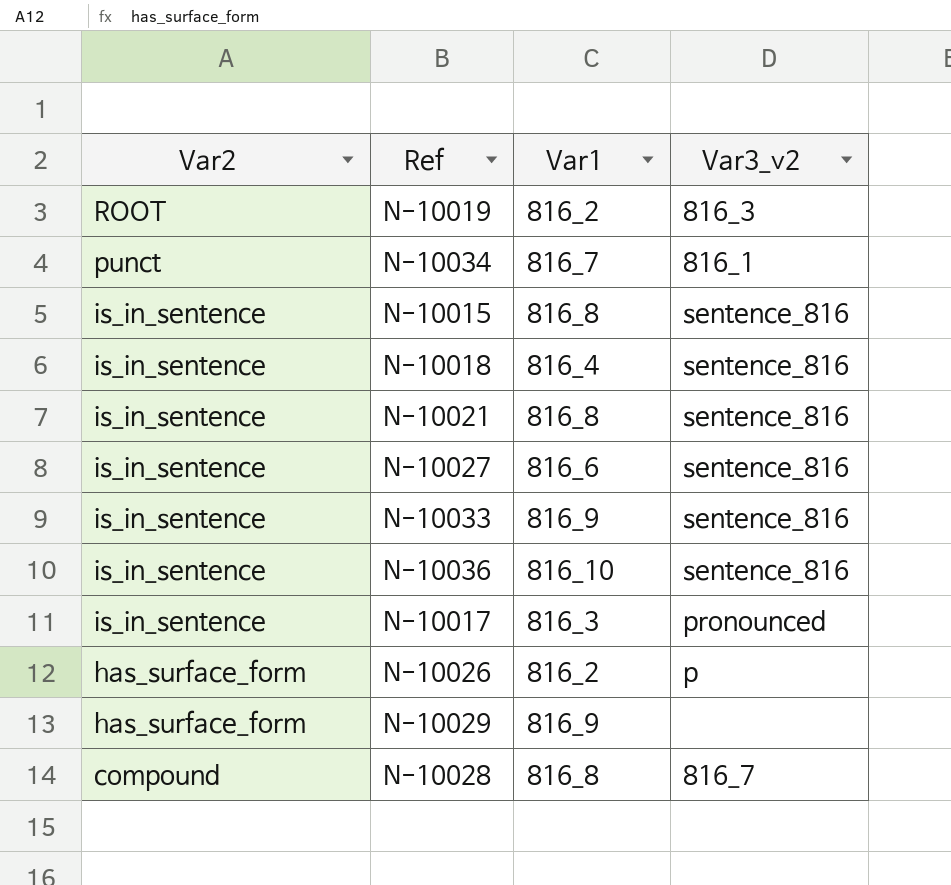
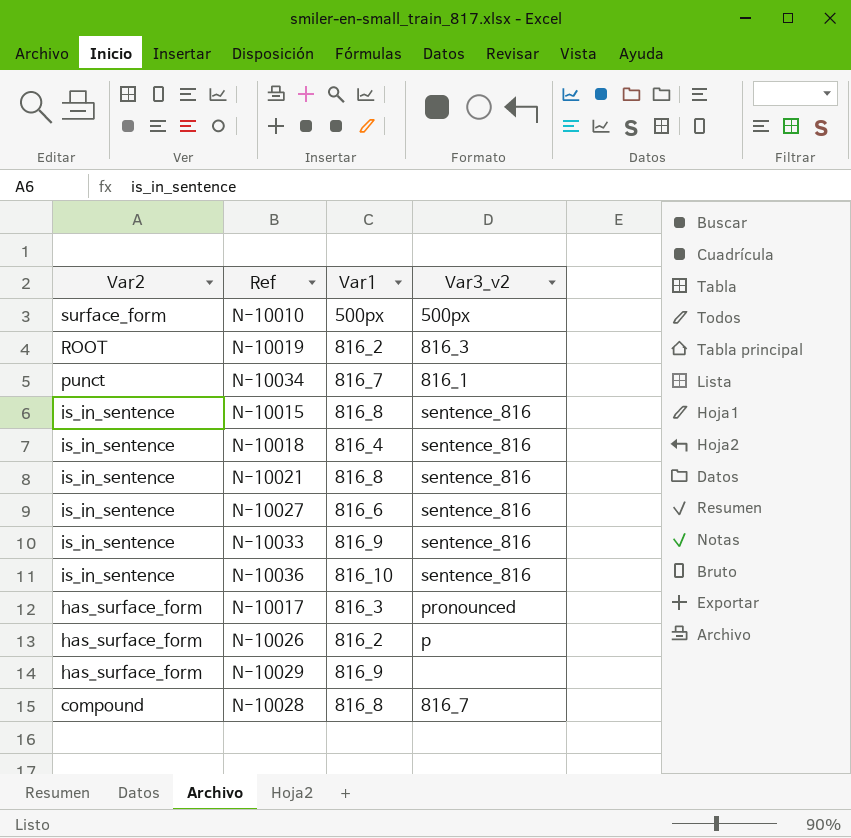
row N-10010: none -> surface_form | 500px | 500px
N-10017 | Var2: is_in_sentence -> has_surface_form

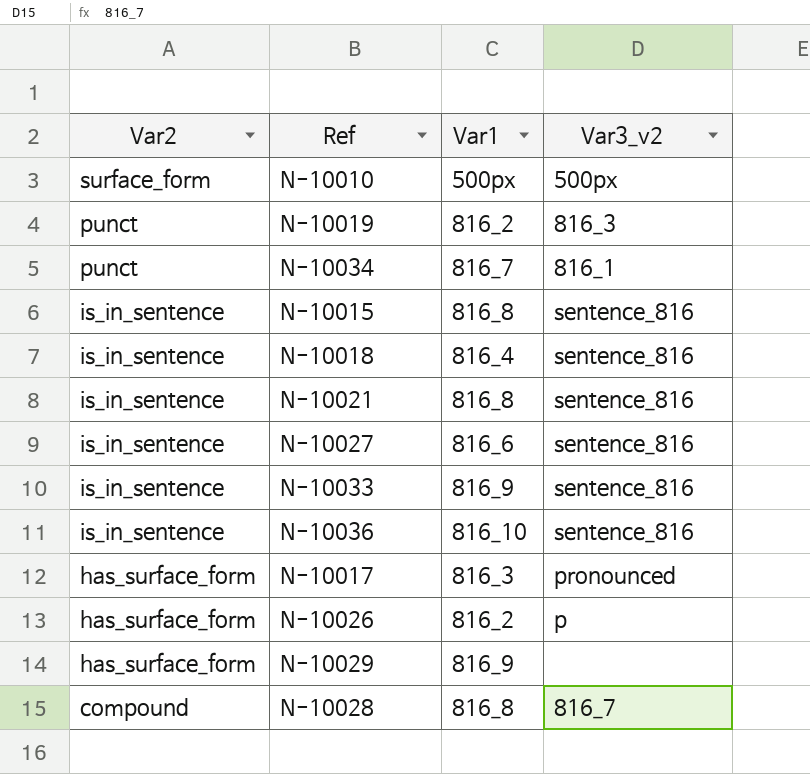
N-10019 | Var2: ROOT -> punct

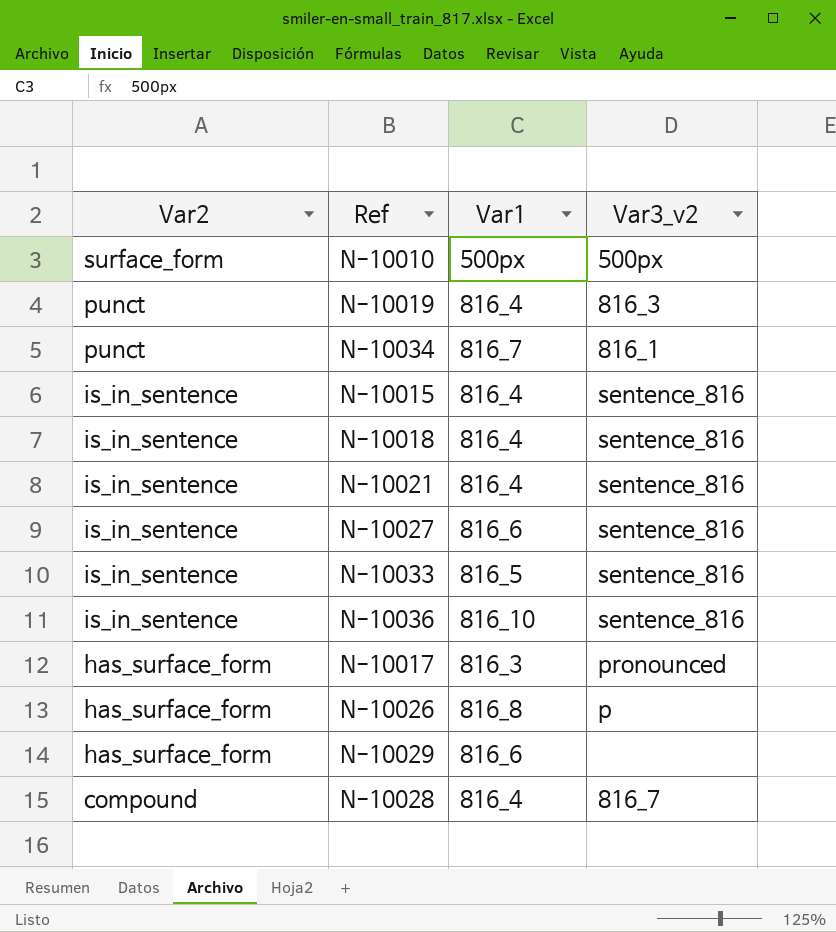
N-10019 | Var1: 816_2 -> 816_4
N-10015 | Var1: 816_8 -> 816_4
N-10021 | Var1: 816_8 -> 816_4
N-10033 | Var1: 816_9 -> 816_5
N-10026 | Var1: 816_2 -> 816_8
N-10029 | Var1: 816_9 -> 816_6
N-10028 | Var1: 816_8 -> 816_4

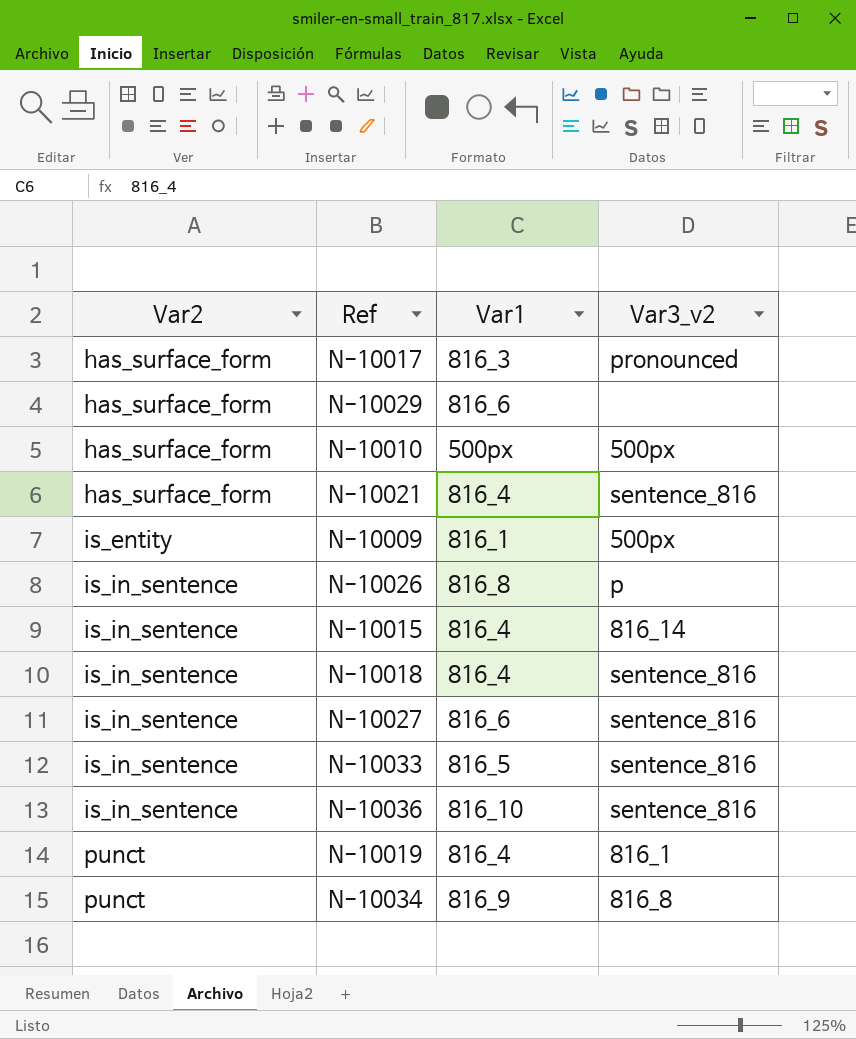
row order: Var2 descending -> Var2 ascending
row N-10028: compound | 816_4 | 816_7 -> none
N-10010 | Var2: surface_form -> has_surface_form
N-10021 | Var2: is_in_sentence -> has_surface_form
row N-10009: none -> is_entity | 816_1 | 500px
N-10026 | Var2: has_surface_form -> is_in_sentence
N-10015 | Var3_v2: sentence_816 -> 816_14
N-10019 | Var3_v2: 816_3 -> 816_1
N-10034 | Var1: 816_7 -> 816_9
N-10034 | Var3_v2: 816_1 -> 816_8

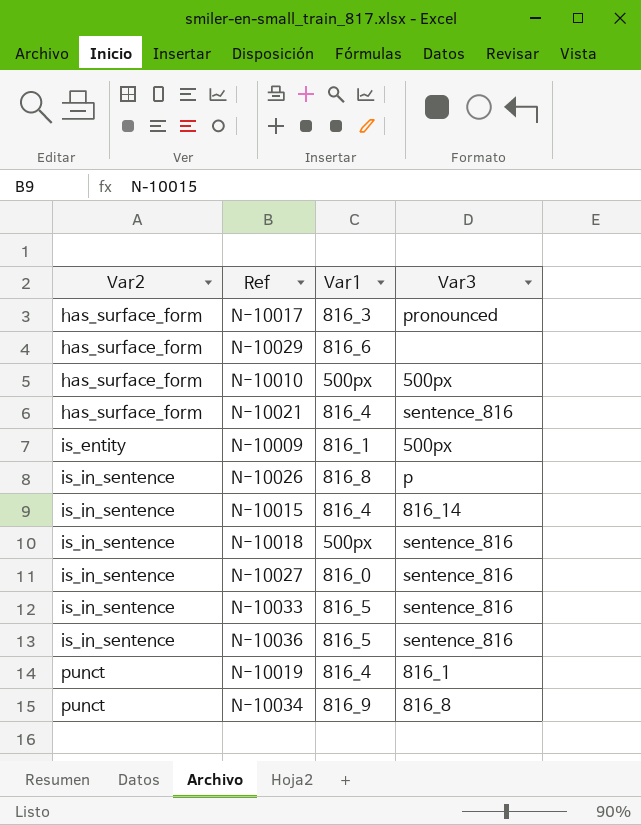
column name: Var3_v2 -> Var3
N-10018 | Var1: 816_4 -> 500px
N-10027 | Var1: 816_6 -> 816_0
N-10036 | Var1: 816_10 -> 816_5

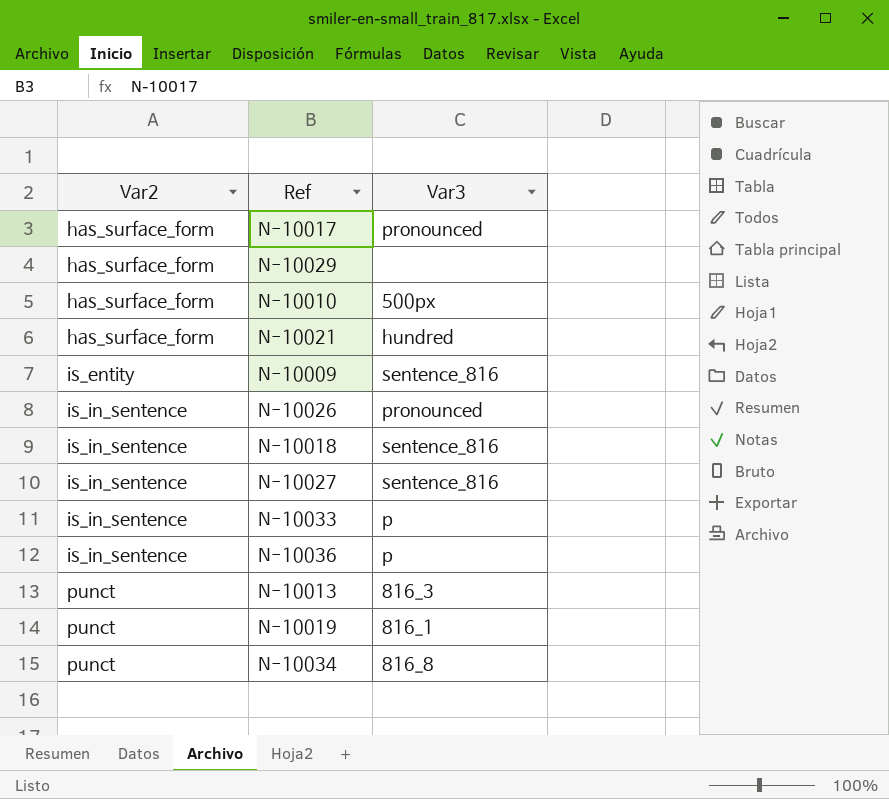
column Var1 | position: 3 -> none
row N-10015: is_in_sentence | 816_4 | 816_14 -> none
N-10021 | Var3: sentence_816 -> hundred
N-10009 | Var3: 500px -> sentence_816
N-10026 | Var3: p -> pronounced
N-10033 | Var3: sentence_816 -> p
N-10036 | Var3: sentence_816 -> p
row N-10013: none -> punct | 816_3

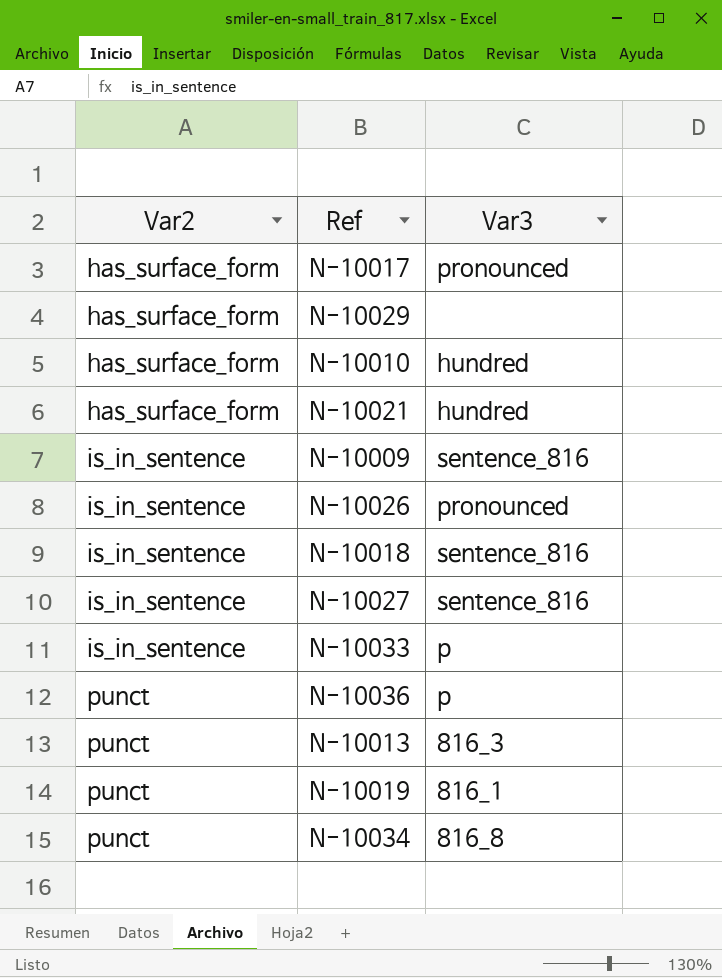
N-10010 | Var3: 500px -> hundred
N-10009 | Var2: is_entity -> is_in_sentence
N-10036 | Var2: is_in_sentence -> punct

